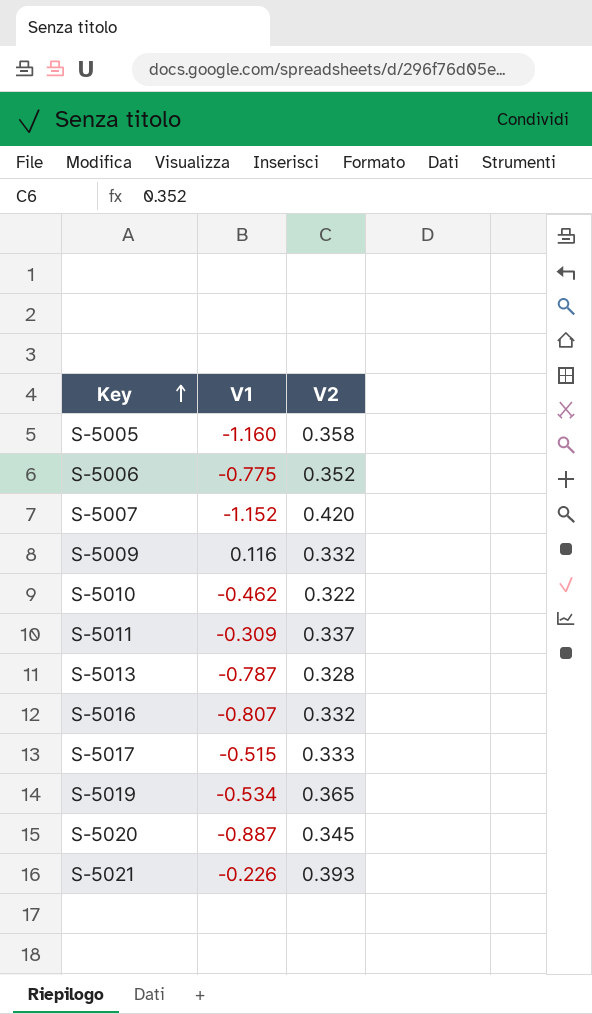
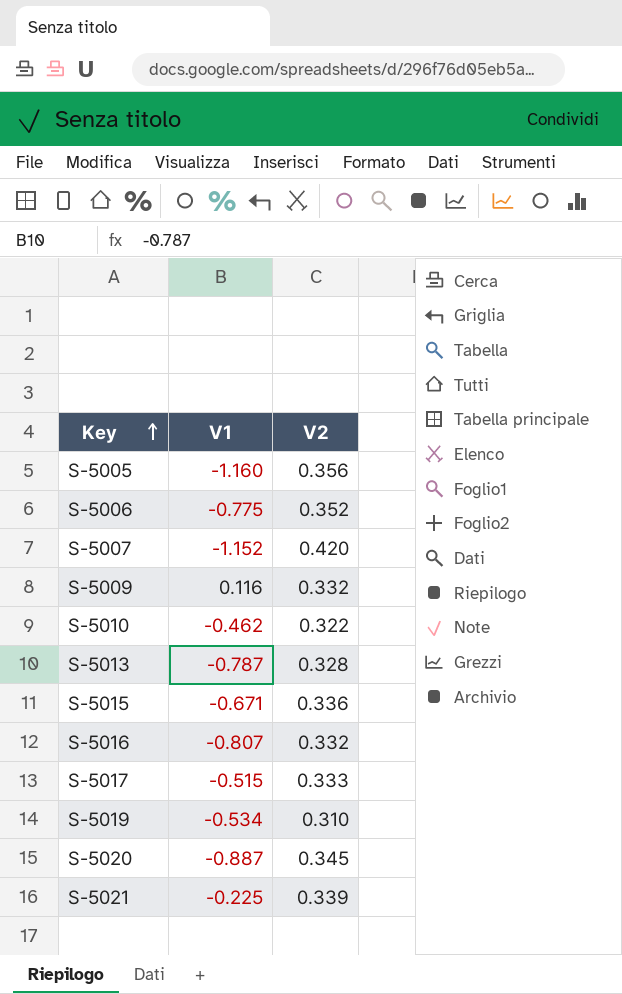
row S-5011: -0.309 | 0.337 -> none
S-5005 | V2: 0.358 -> 0.356
row S-5015: none -> -0.671 | 0.336
S-5019 | V2: 0.365 -> 0.310
S-5021 | V1: -0.226 -> -0.225
S-5021 | V2: 0.393 -> 0.339

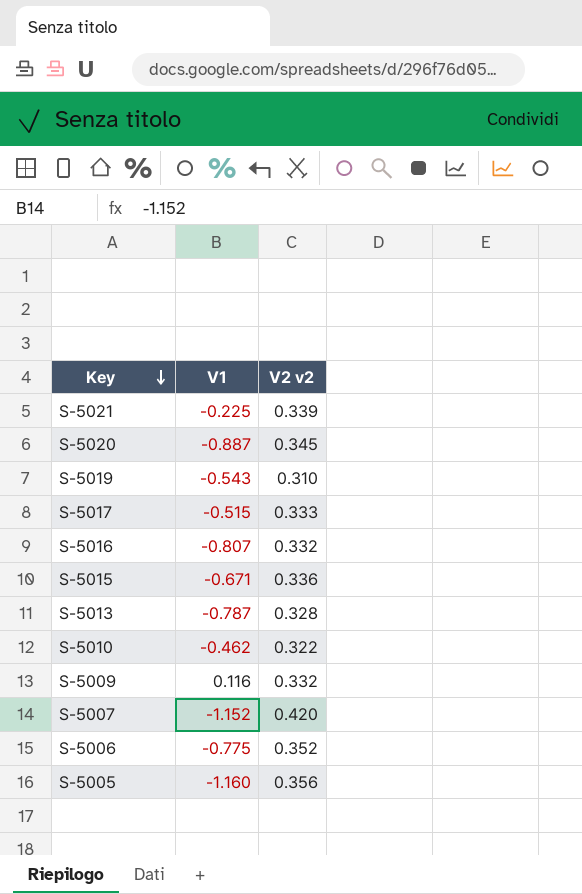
row order: Key ascending -> Key descending
column name: V2 -> V2 v2
S-5019 | V1: -0.534 -> -0.543

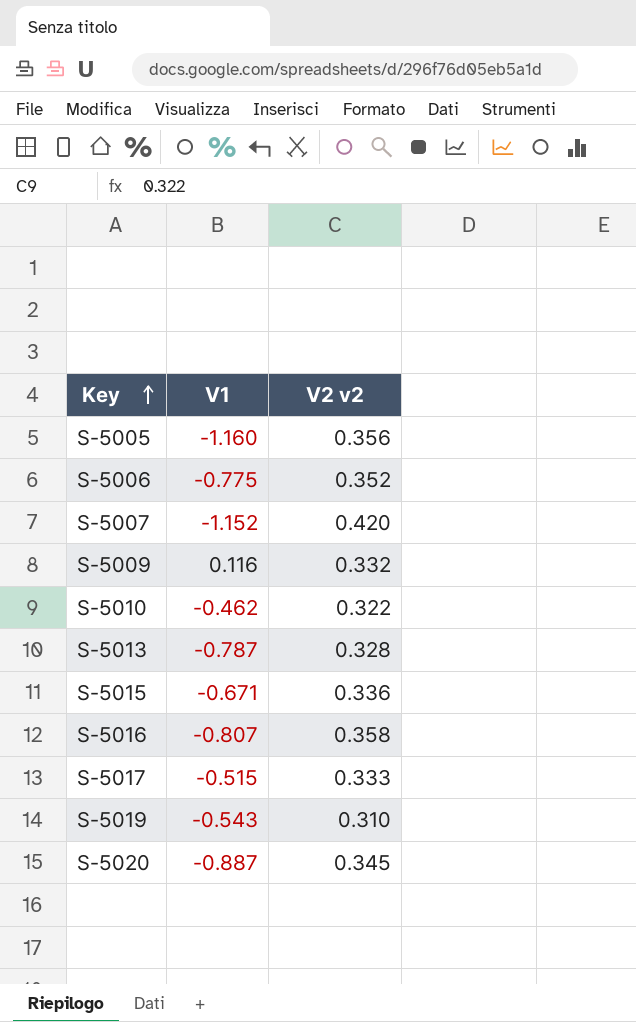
row order: Key descending -> Key ascending
row S-5021: -0.225 | 0.339 -> none
S-5016 | V2 v2: 0.332 -> 0.358

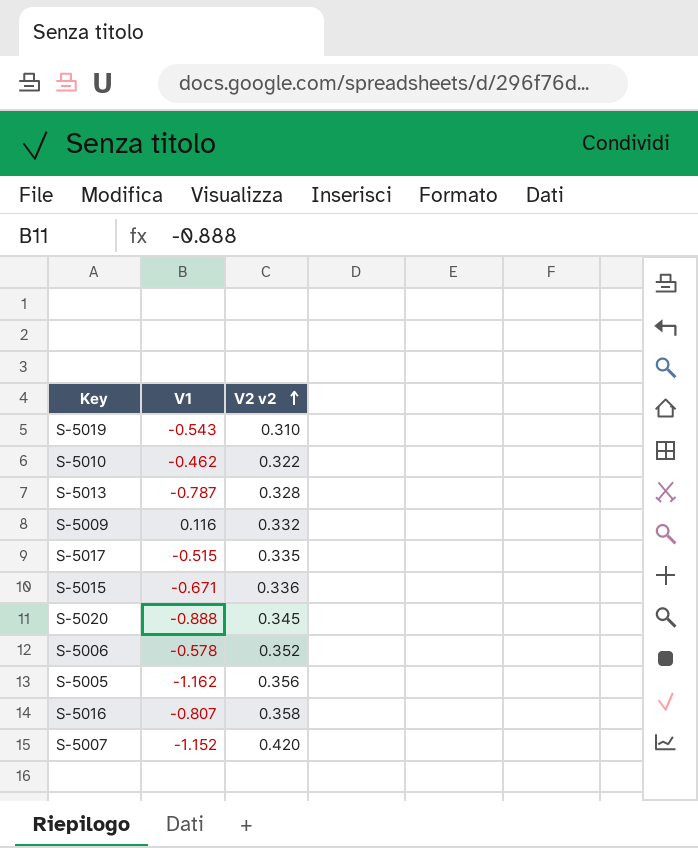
row order: Key ascending -> V2 v2 ascending
S-5017 | V2 v2: 0.333 -> 0.335
S-5020 | V1: -0.887 -> -0.888
S-5006 | V1: -0.775 -> -0.578
S-5005 | V1: -1.160 -> -1.162

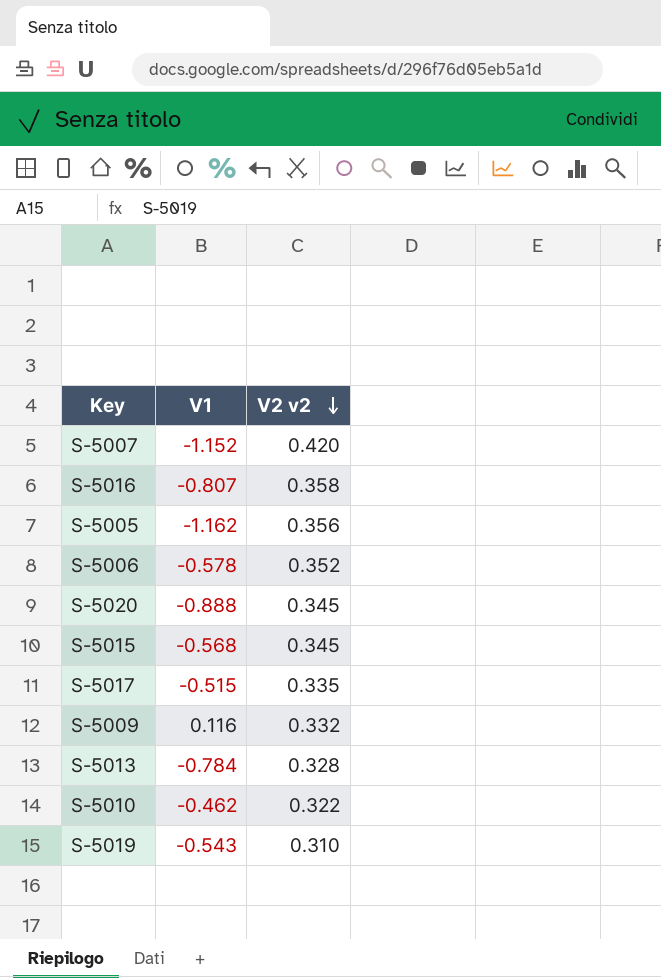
row order: V2 v2 ascending -> V2 v2 descending
S-5015 | V1: -0.671 -> -0.568
S-5015 | V2 v2: 0.336 -> 0.345
S-5013 | V1: -0.787 -> -0.784

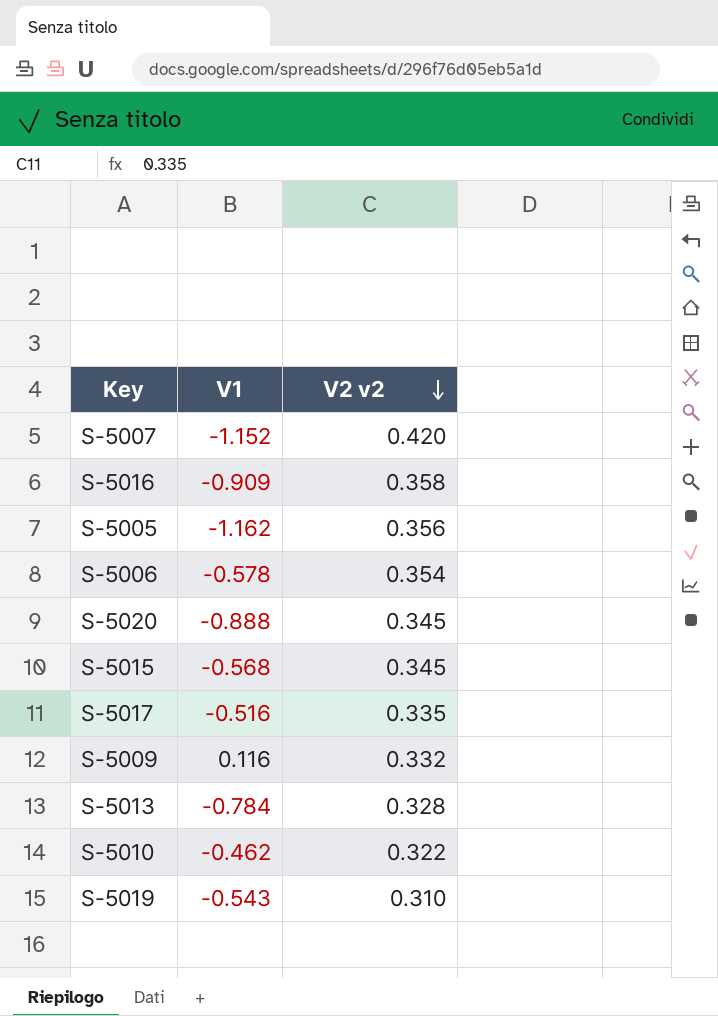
S-5016 | V1: -0.807 -> -0.909
S-5006 | V2 v2: 0.352 -> 0.354
S-5017 | V1: -0.515 -> -0.516

